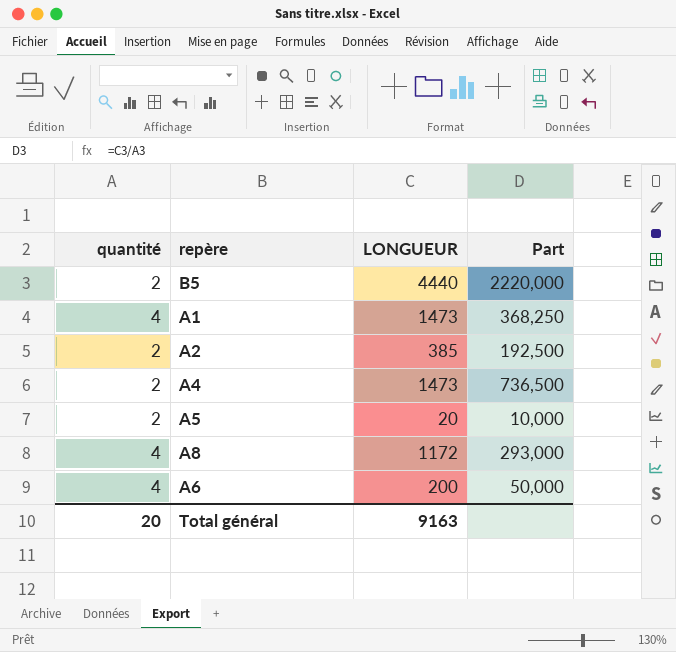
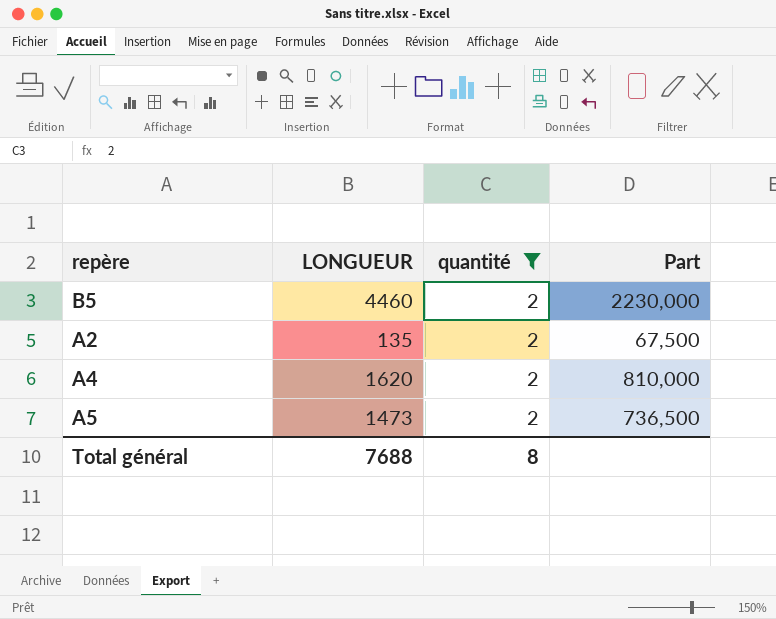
filter: none -> quantité = 2
column quantité | position: 1 -> 3
B5 | LONGUEUR: 4440 -> 4460
B5 | Part: 2220,000 -> 2230,000
A2 | LONGUEUR: 385 -> 135
A2 | Part: 192,500 -> 67,500
A4 | LONGUEUR: 1473 -> 1620
A4 | Part: 736,500 -> 810,000
A5 | LONGUEUR: 20 -> 1473
A5 | Part: 10,000 -> 736,500
Total général | LONGUEUR: 9163 -> 7688
Total général | quantité: 20 -> 8

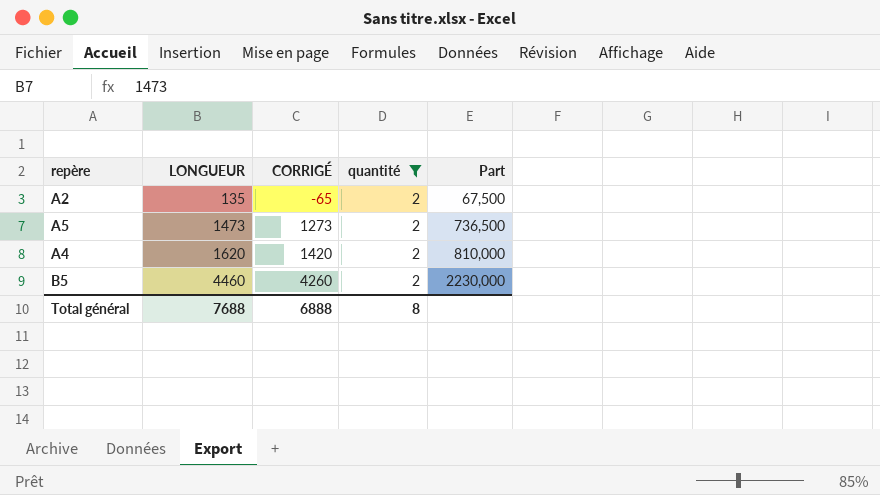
row order: none -> LONGUEUR ascending
column CORRIGÉ | formula: none -> [LONGUEUR] - 200

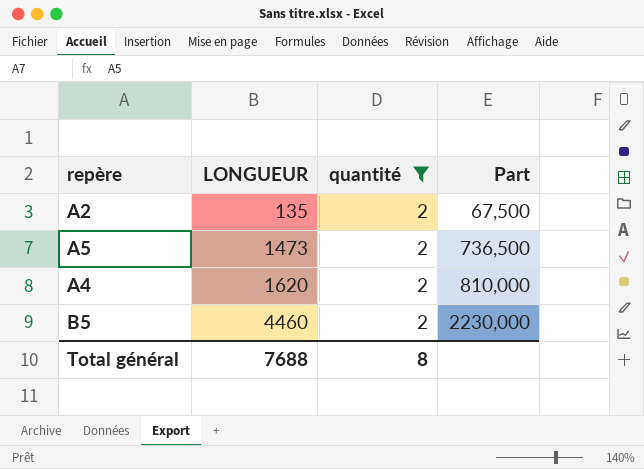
column CORRIGÉ | formula: [LONGUEUR] - 200 -> none

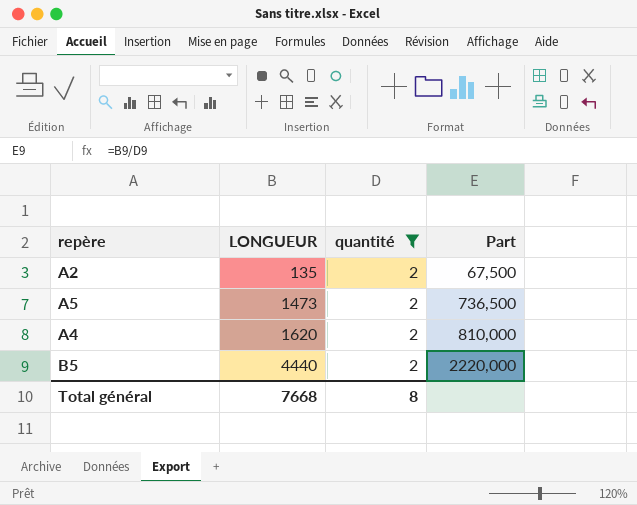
B5 | LONGUEUR: 4460 -> 4440
B5 | Part: 2230,000 -> 2220,000
Total général | LONGUEUR: 7688 -> 7668

